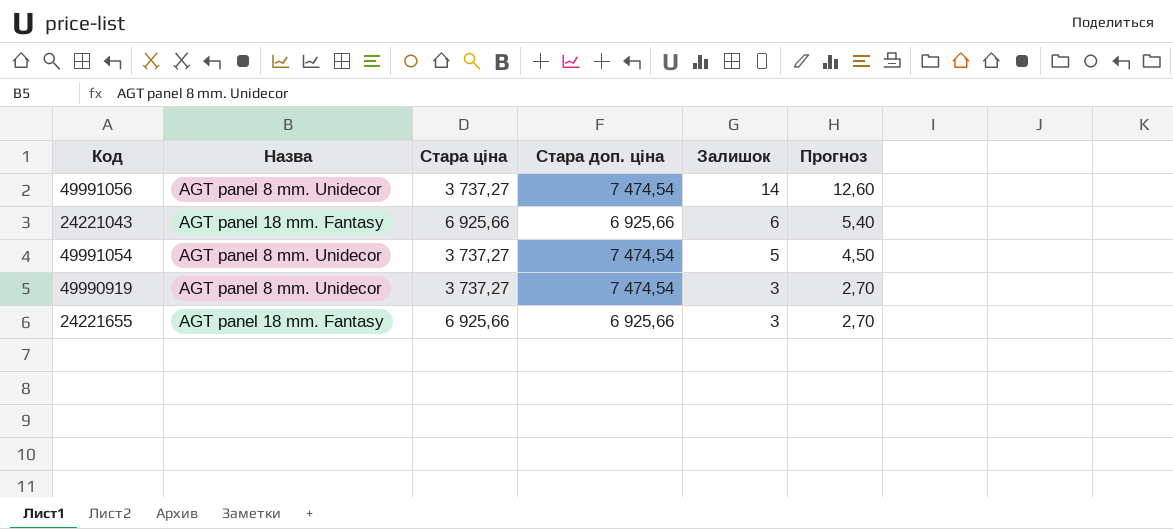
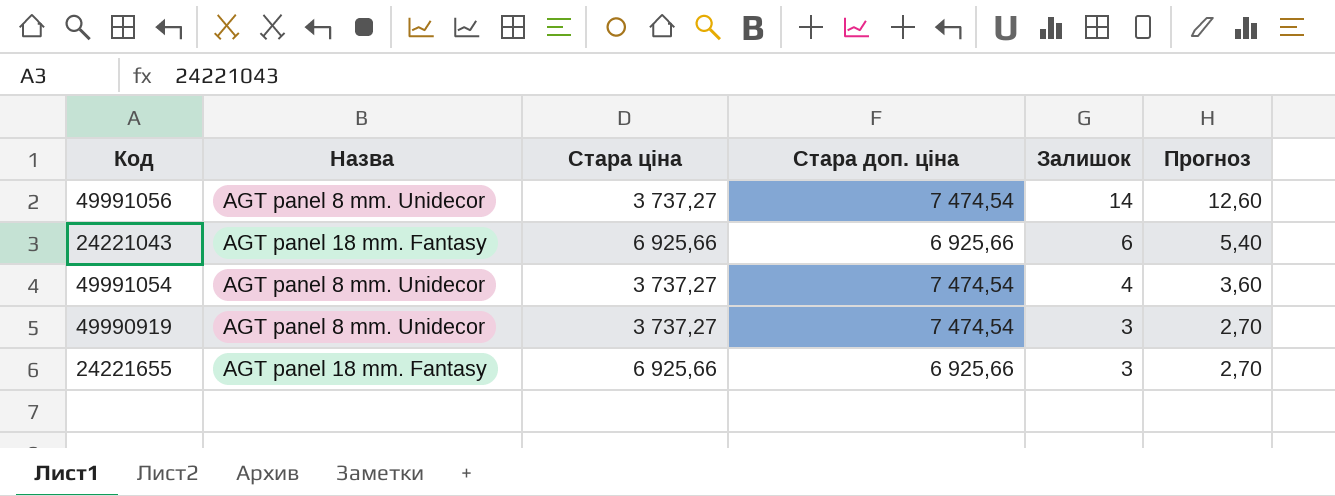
49991054 | Залишок: 5 -> 4
49991054 | Прогноз: 4,50 -> 3,60

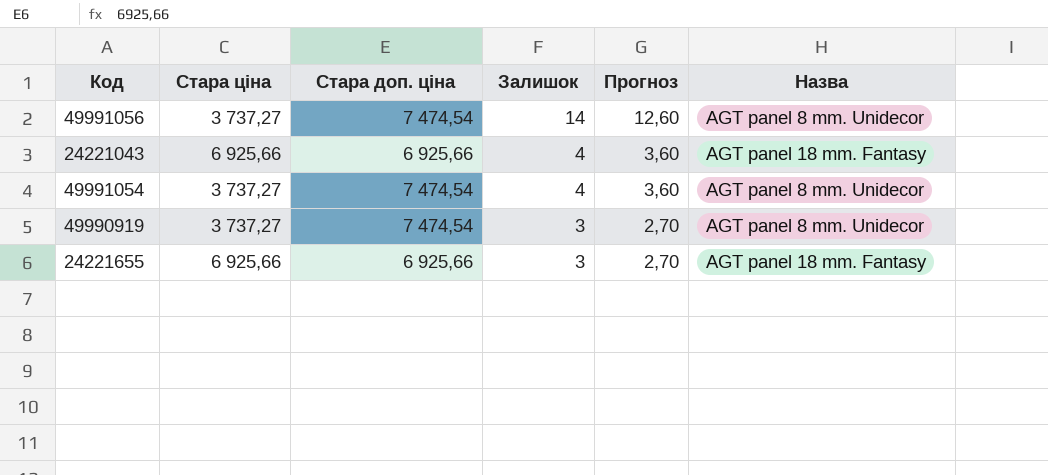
column Назва | position: 2 -> 6
24221043 | Залишок: 6 -> 4
24221043 | Прогноз: 5,40 -> 3,60

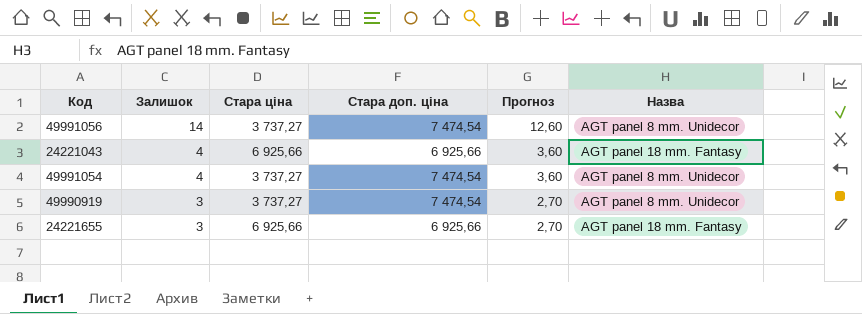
column Залишок | position: 4 -> 2

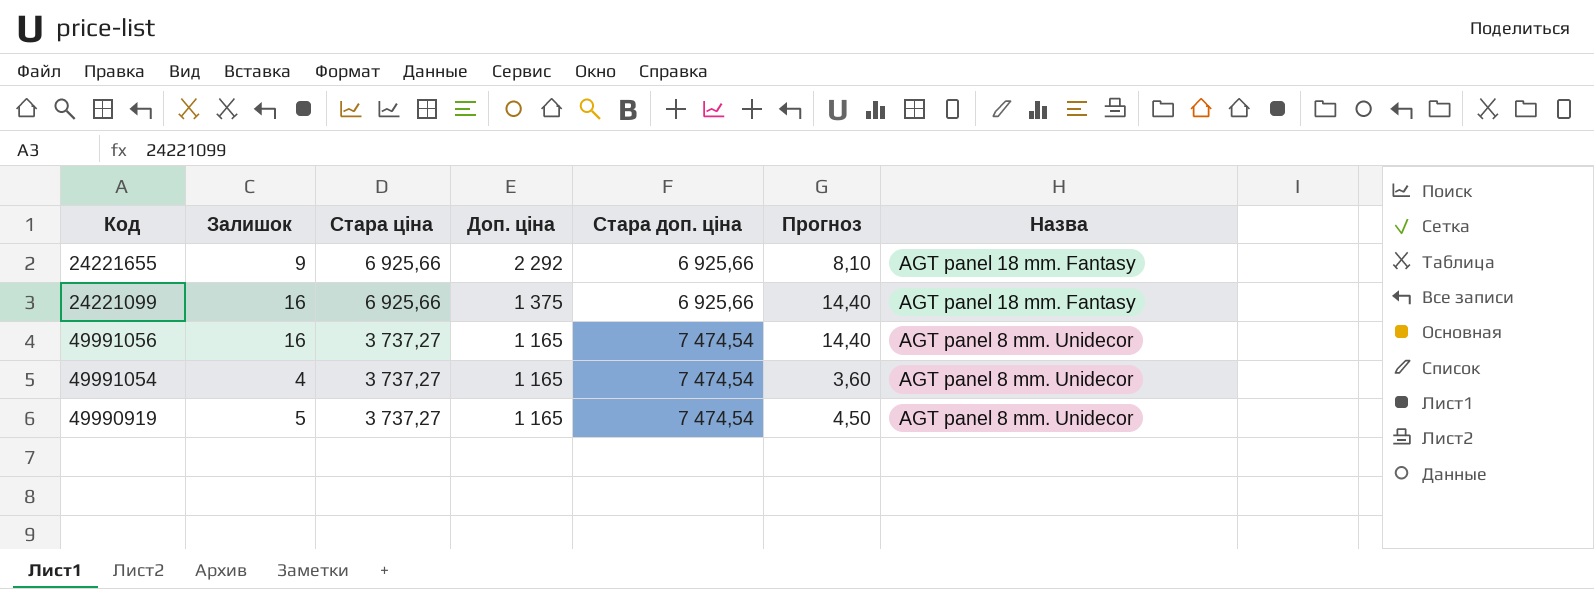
row order: Залишок descending -> Стара ціна descending
column Доп. ціна | position: none -> 4
row 24221043: 4 | 6 925,66 | 6 925,66 | 3,60 | AGT panel 18 mm. Fantasy -> none
24221655 | Залишок: 3 -> 9
24221655 | Прогноз: 2,70 -> 8,10
row 24221099: none -> 16 | 6 925,66 | 1 375 | 6 925,66 | 14,40 | AGT panel 18 mm. Fantasy
49991056 | Залишок: 14 -> 16
49991056 | Прогноз: 12,60 -> 14,40
49990919 | Залишок: 3 -> 5
49990919 | Прогноз: 2,70 -> 4,50

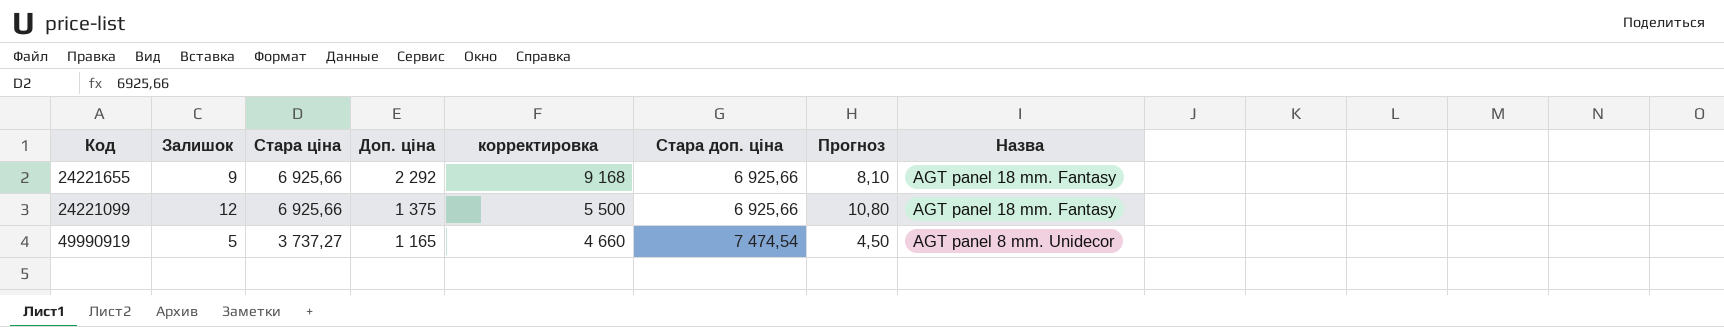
column корректировка | formula: none -> [Доп. ціна] * 4
row 49991056: 16 | 3 737,27 | 1 165 | 7 474,54 | 14,40 | AGT panel 8 mm. Unidecor -> none
row 49991054: 4 | 3 737,27 | 1 165 | 7 474,54 | 3,60 | AGT panel 8 mm. Unidecor -> none
24221099 | Залишок: 16 -> 12
24221099 | Прогноз: 14,40 -> 10,80

